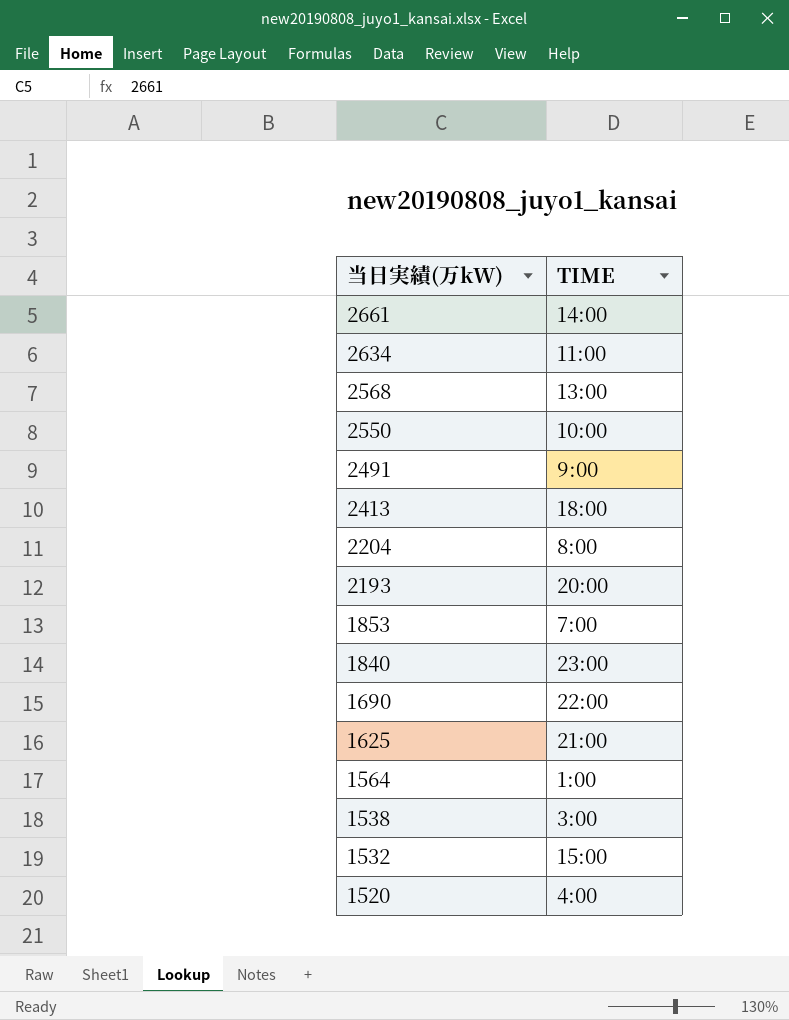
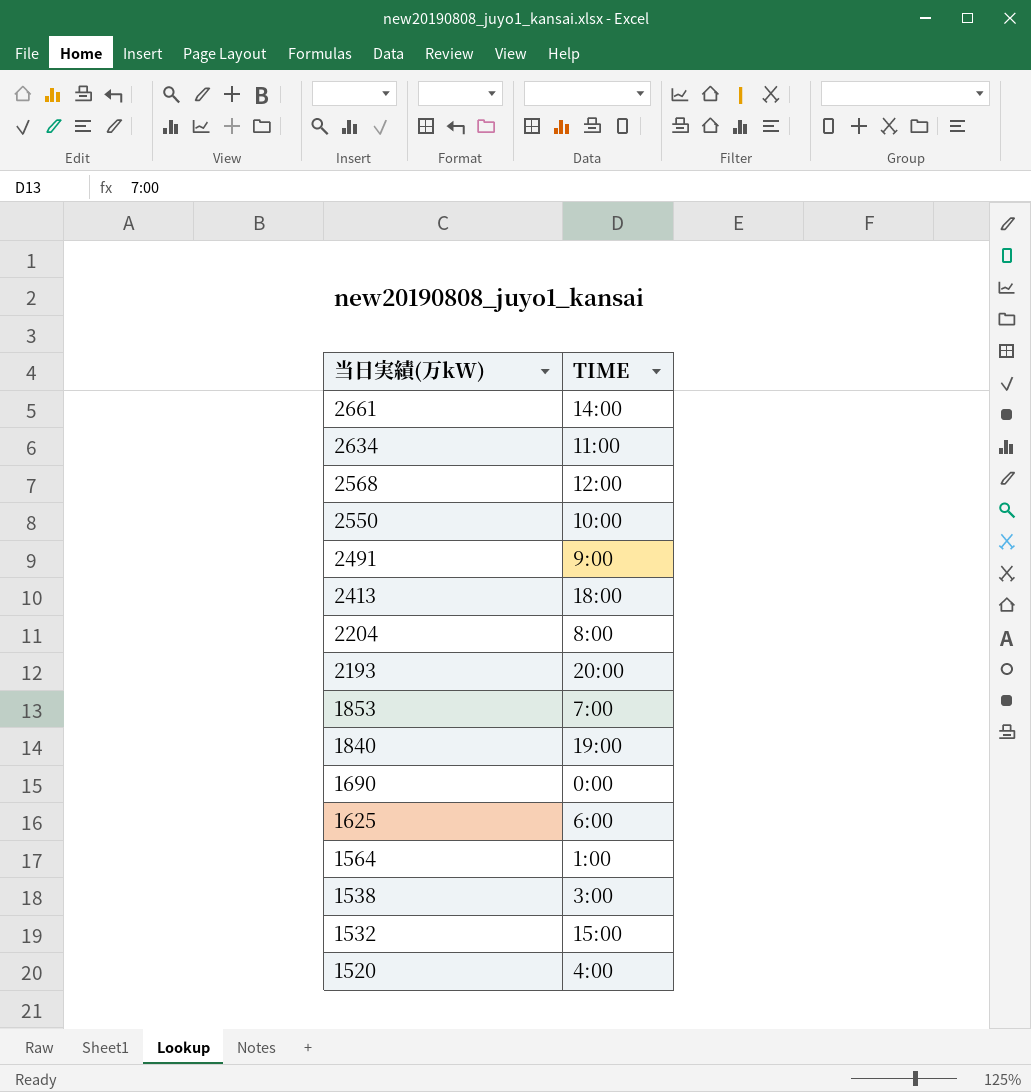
2568 | TIME: 13:00 -> 12:00
1840 | TIME: 23:00 -> 19:00
1690 | TIME: 22:00 -> 0:00
1625 | TIME: 21:00 -> 6:00

